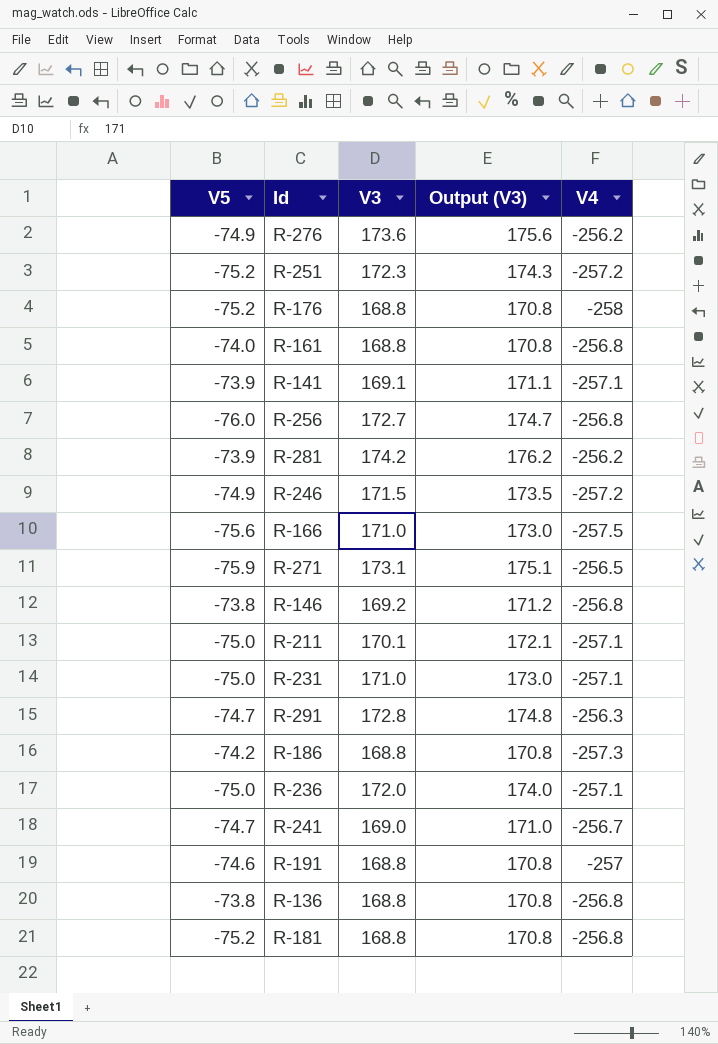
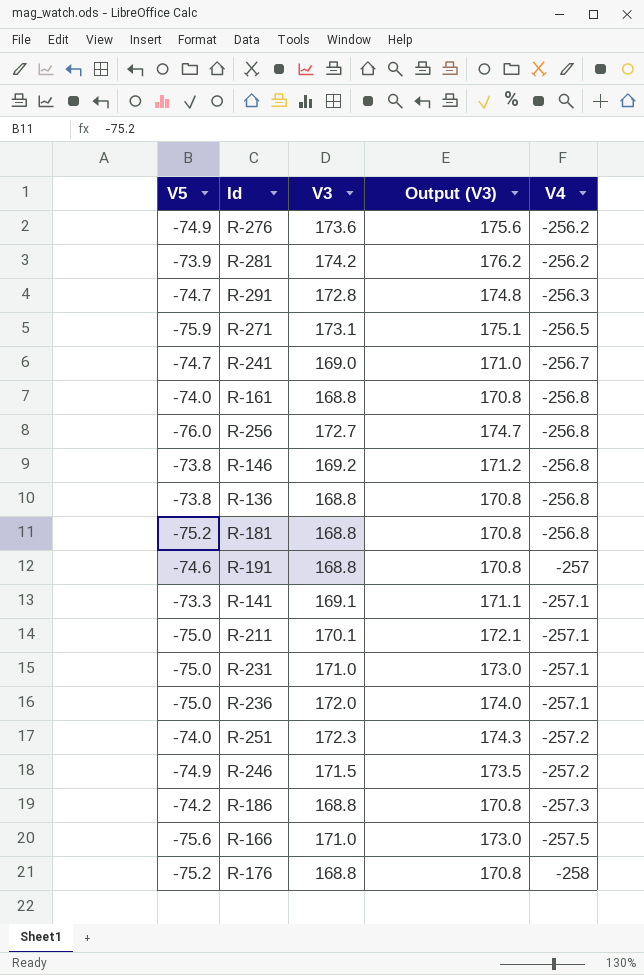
row order: none -> V4 descending
R-141 | V5: -73.9 -> -73.3
R-251 | V5: -75.2 -> -74.0

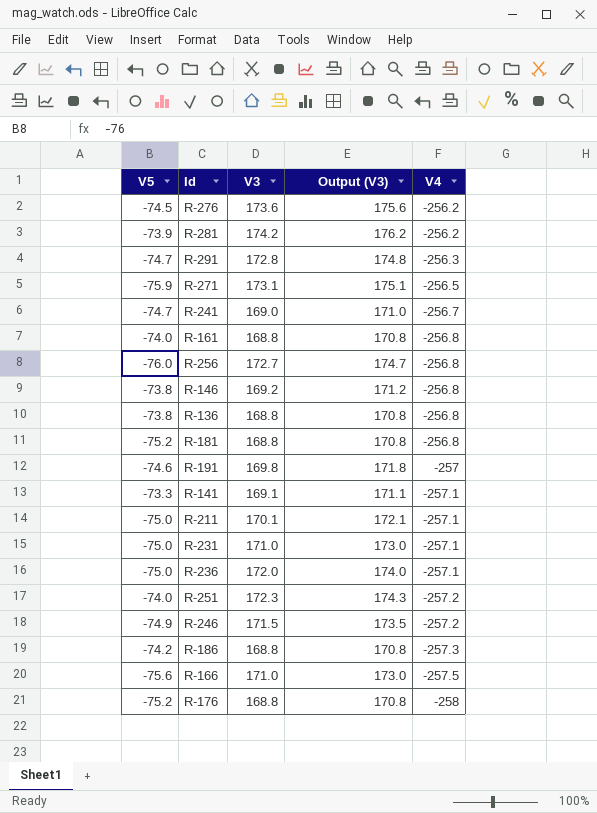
R-276 | V5: -74.9 -> -74.5
R-191 | V3: 168.8 -> 169.8
R-191 | Output (V3): 170.8 -> 171.8

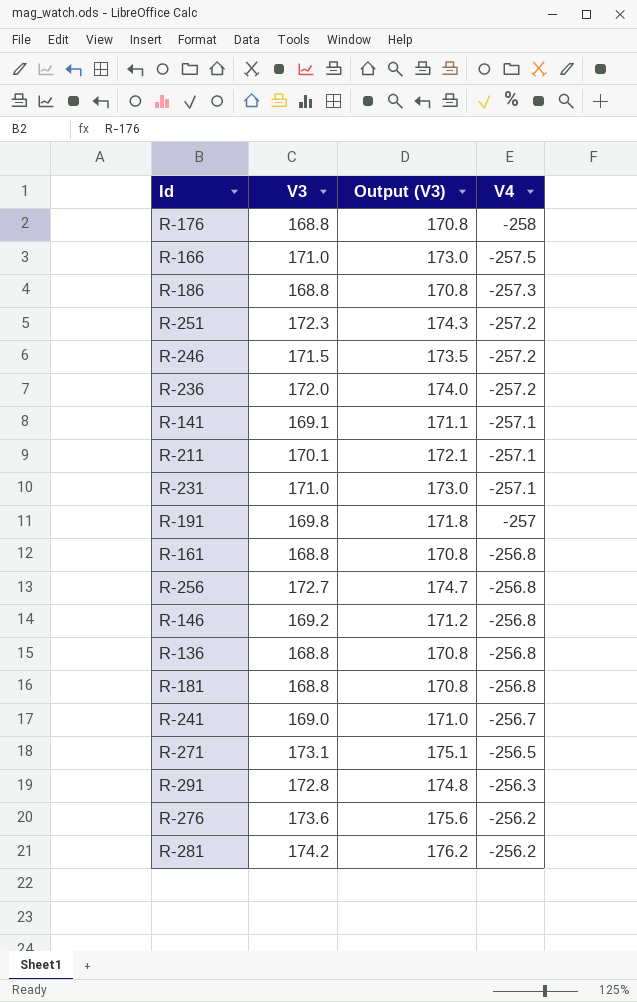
row order: V4 descending -> V4 ascending
column V5 | position: 1 -> none
R-236 | V4: -257.1 -> -257.2

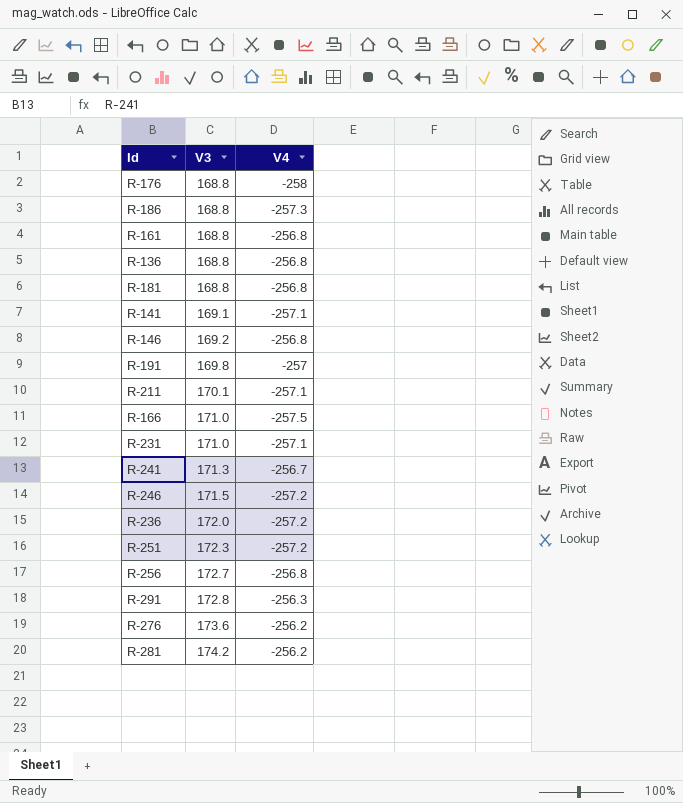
row order: V4 ascending -> V3 ascending
column Output (V3) | formula: [V3] + 2 -> none
row R-271: 173.1 | 175.1 | -256.5 -> none
R-241 | V3: 169.0 -> 171.3

